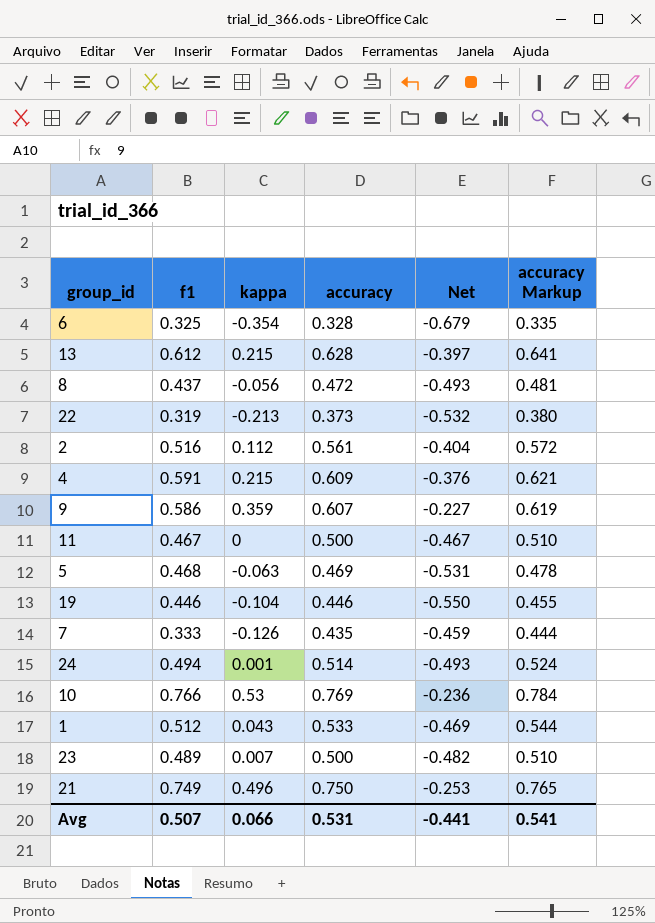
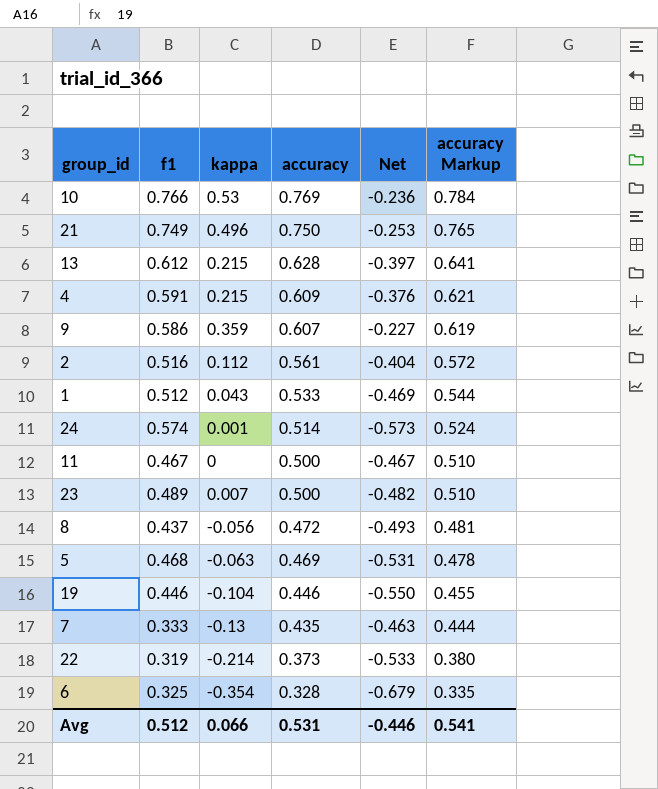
row order: none -> accuracy descending
24 | f1: 0.494 -> 0.574
24 | Net: -0.493 -> -0.573
7 | kappa: -0.126 -> -0.13
7 | Net: -0.459 -> -0.463
22 | kappa: -0.213 -> -0.214
22 | Net: -0.532 -> -0.533
Avg | f1: 0.507 -> 0.512
Avg | Net: -0.441 -> -0.446

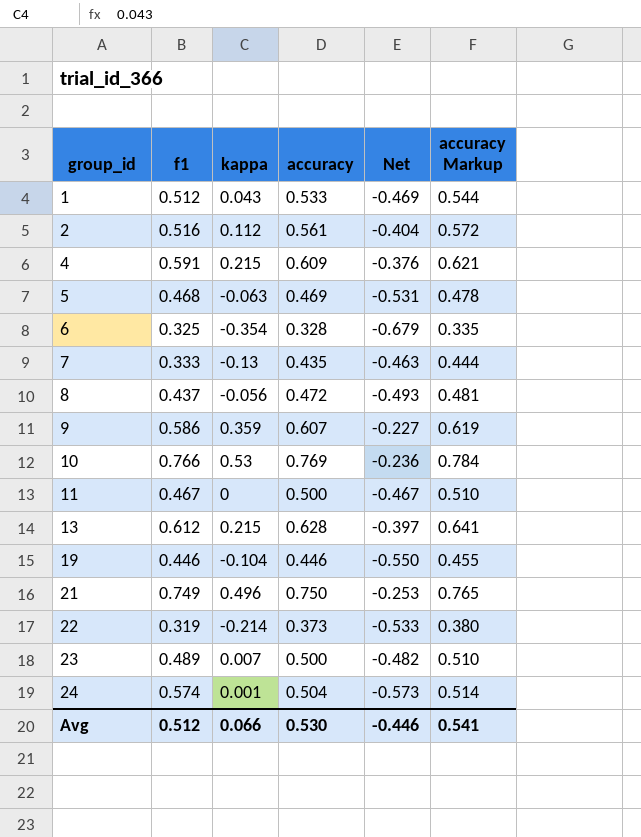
row order: accuracy descending -> group_id ascending
24 | accuracy: 0.514 -> 0.504
24 | accuracy Markup: 0.524 -> 0.514
Avg | accuracy: 0.531 -> 0.530

